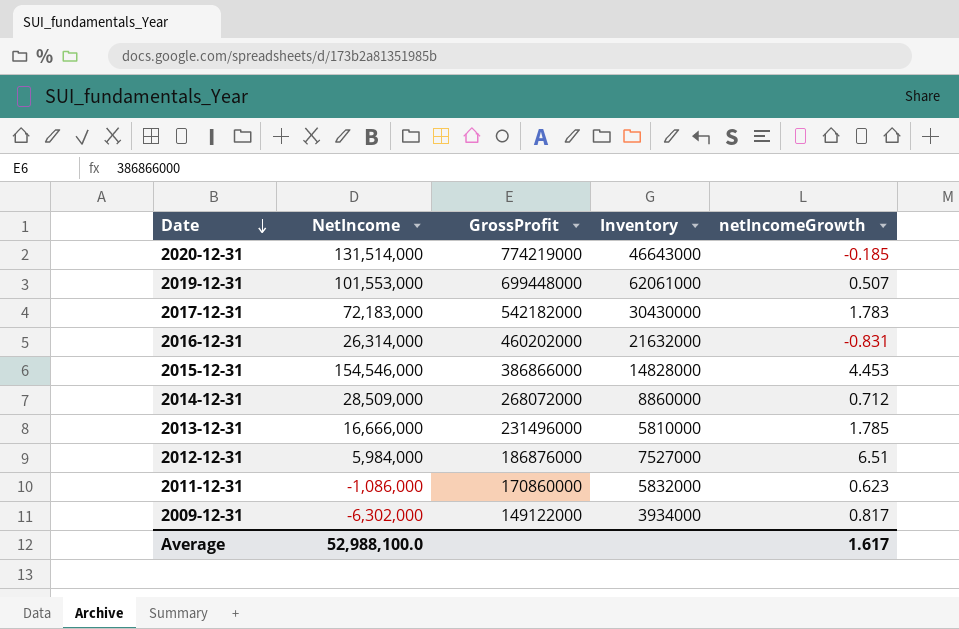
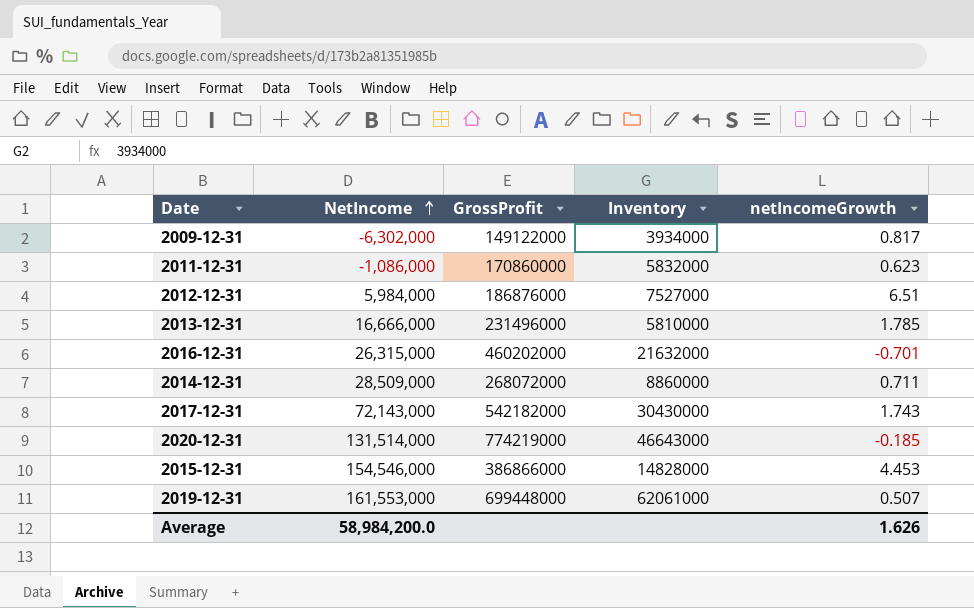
row order: Date descending -> NetIncome ascending
2016-12-31 | NetIncome: 26,314,000 -> 26,315,000
2016-12-31 | netIncomeGrowth: -0.831 -> -0.701
2014-12-31 | netIncomeGrowth: 0.712 -> 0.711
2017-12-31 | NetIncome: 72,183,000 -> 72,143,000
2017-12-31 | netIncomeGrowth: 1.783 -> 1.743
2019-12-31 | NetIncome: 101,553,000 -> 161,553,000
Average | NetIncome: 52,988,100.0 -> 58,984,200.0
Average | netIncomeGrowth: 1.617 -> 1.626

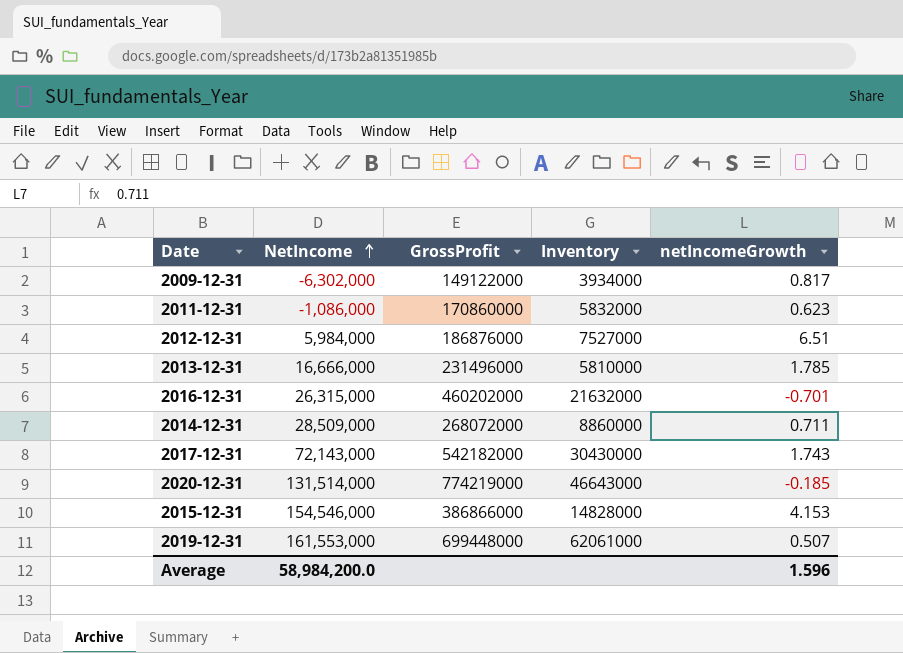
2015-12-31 | netIncomeGrowth: 4.453 -> 4.153
Average | netIncomeGrowth: 1.626 -> 1.596

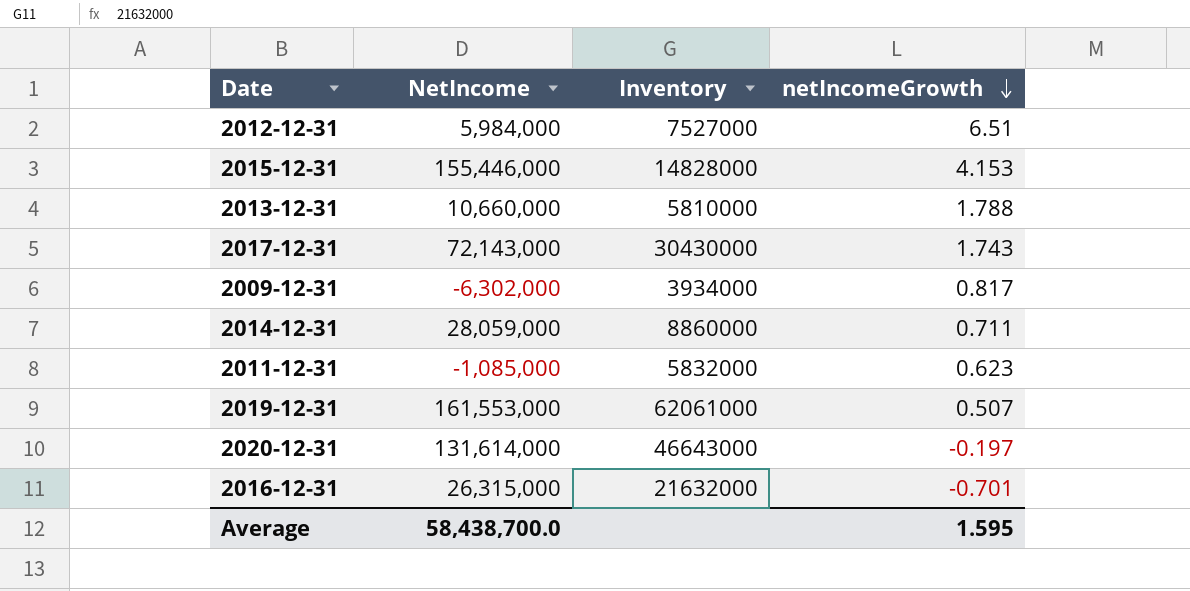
row order: NetIncome ascending -> netIncomeGrowth descending
column GrossProfit | position: 3 -> none
2015-12-31 | NetIncome: 154,546,000 -> 155,446,000
2013-12-31 | NetIncome: 16,666,000 -> 10,660,000
2013-12-31 | netIncomeGrowth: 1.785 -> 1.788
2014-12-31 | NetIncome: 28,509,000 -> 28,059,000
2011-12-31 | NetIncome: -1,086,000 -> -1,085,000
2020-12-31 | NetIncome: 131,514,000 -> 131,614,000
2020-12-31 | netIncomeGrowth: -0.185 -> -0.197
Average | NetIncome: 58,984,200.0 -> 58,438,700.0
Average | netIncomeGrowth: 1.596 -> 1.595

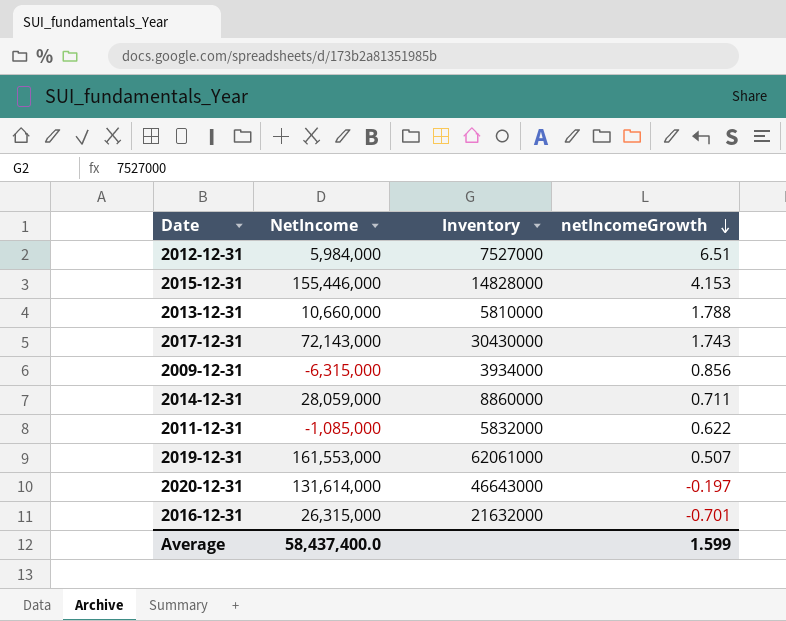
2009-12-31 | NetIncome: -6,302,000 -> -6,315,000
2009-12-31 | netIncomeGrowth: 0.817 -> 0.856
2011-12-31 | netIncomeGrowth: 0.623 -> 0.622
Average | NetIncome: 58,438,700.0 -> 58,437,400.0
Average | netIncomeGrowth: 1.595 -> 1.599

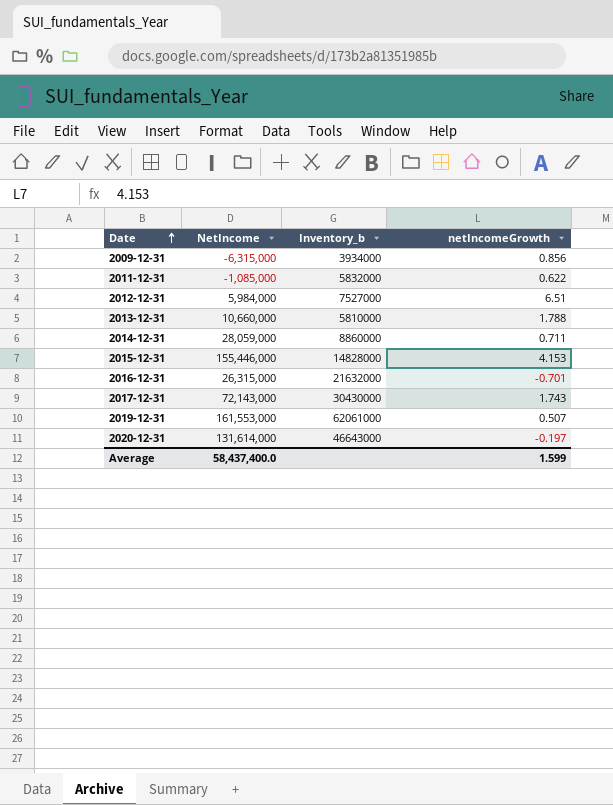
row order: netIncomeGrowth descending -> Date ascending
column name: Inventory -> Inventory_b

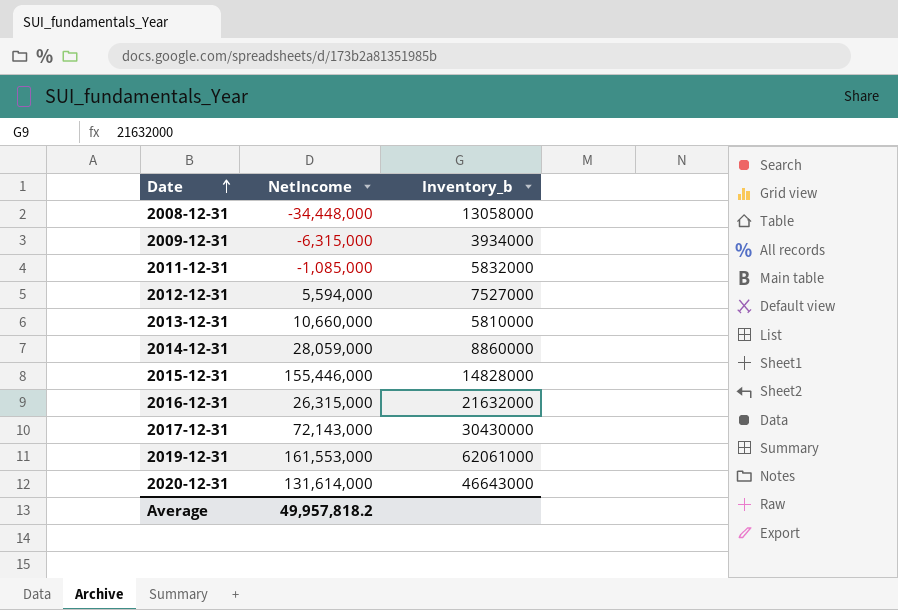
column netIncomeGrowth | position: 4 -> none
row 2008-12-31: none -> -34,448,000 | 13058000
2012-12-31 | NetIncome: 5,984,000 -> 5,594,000
Average | NetIncome: 58,437,400.0 -> 49,957,818.2

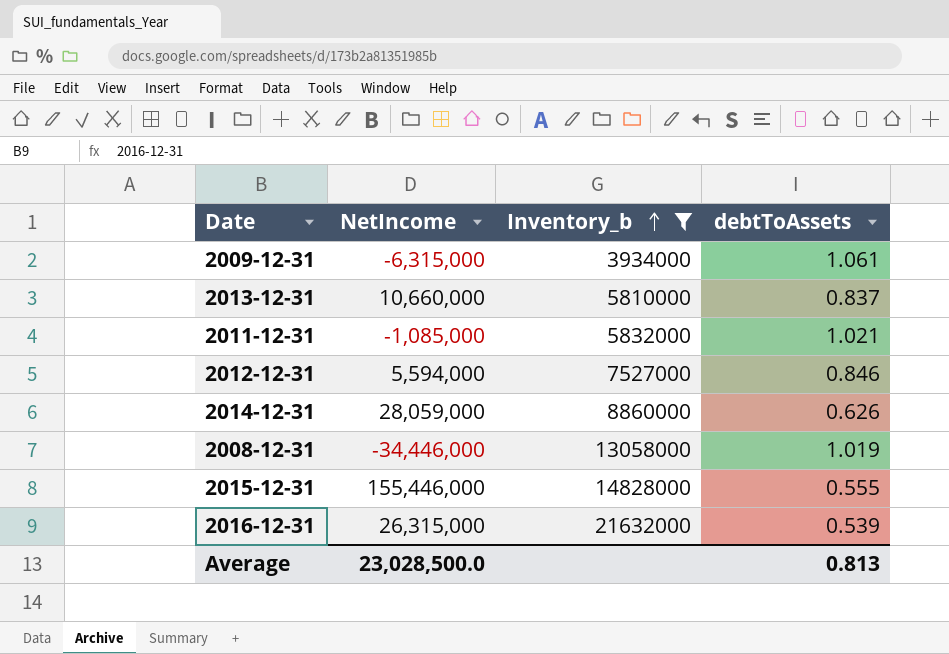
filter: none -> Inventory_b <= 21632000
row order: Date ascending -> Inventory_b ascending
column debtToAssets | position: none -> 4
2008-12-31 | NetIncome: -34,448,000 -> -34,446,000
Average | NetIncome: 49,957,818.2 -> 23,028,500.0

